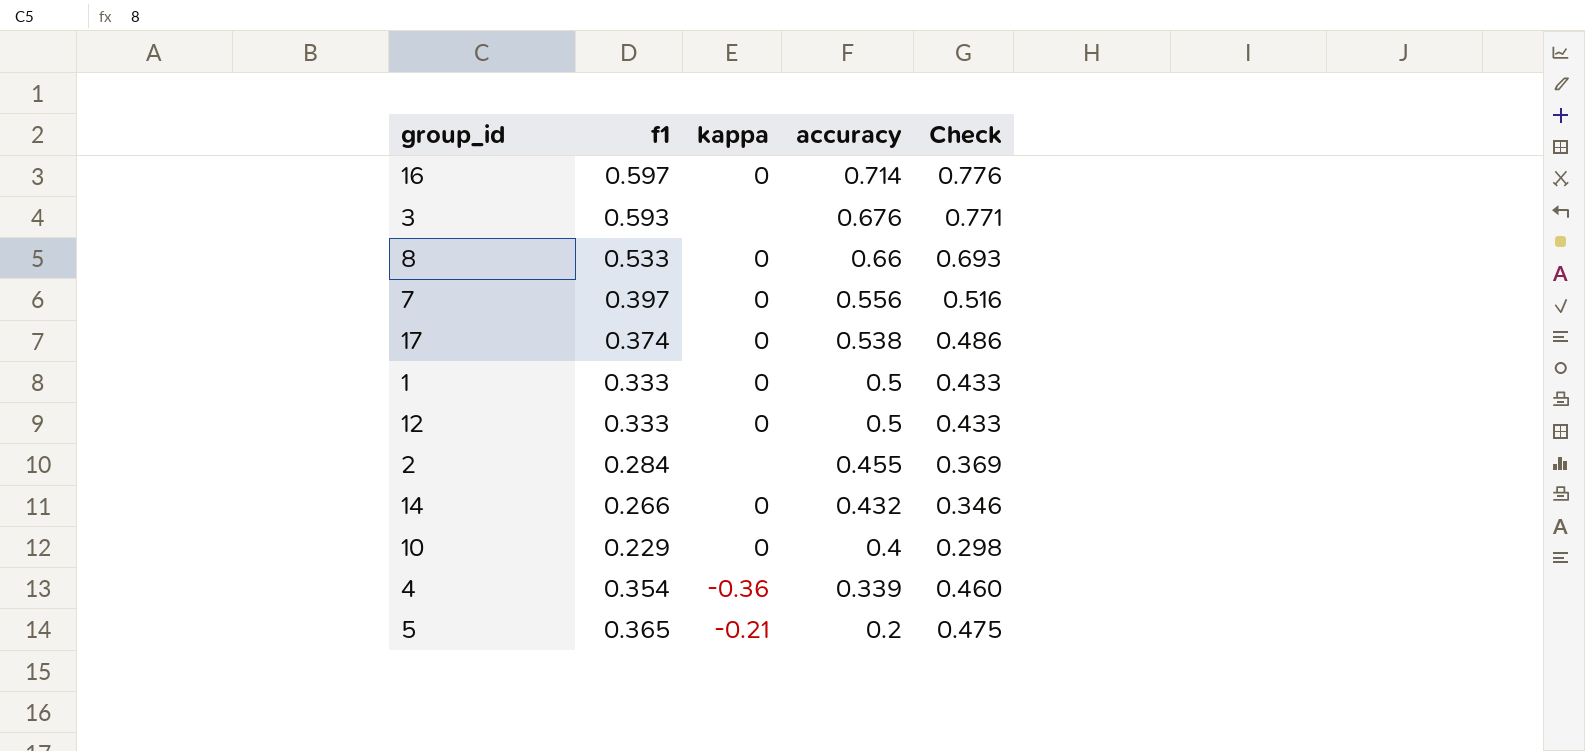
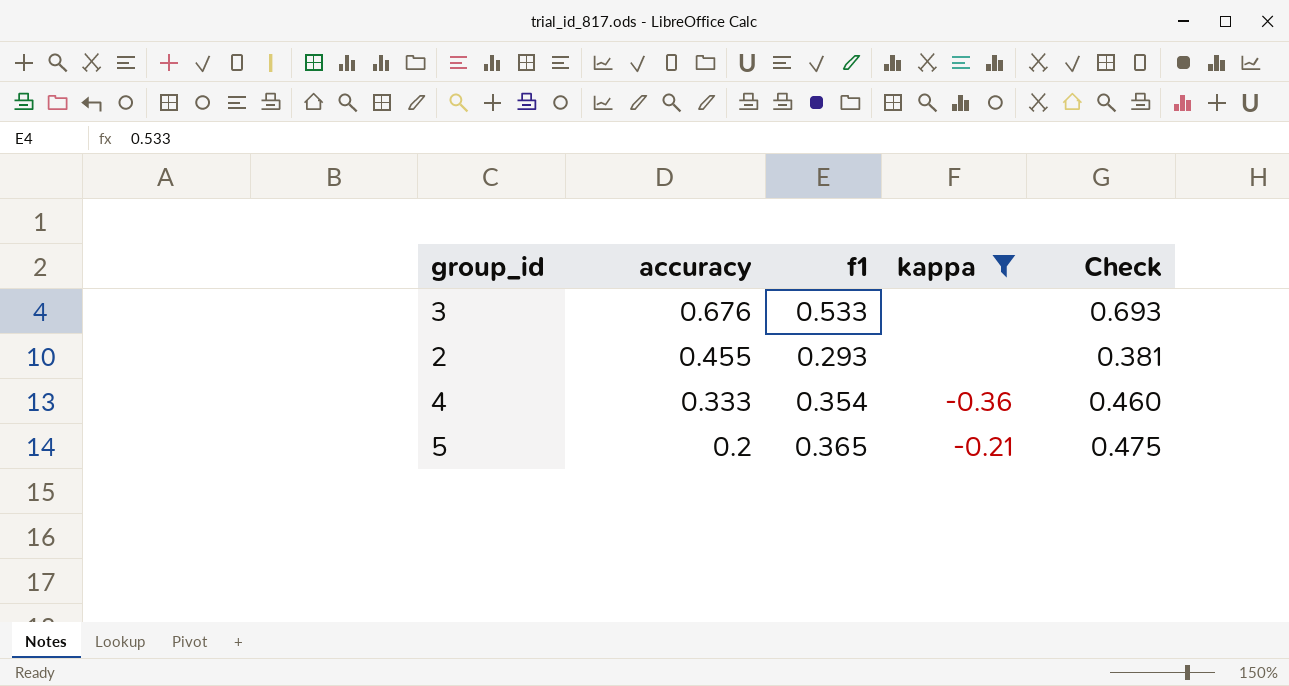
filter: none -> kappa != 0
column accuracy | position: 4 -> 2
3 | f1: 0.593 -> 0.533
3 | Check: 0.771 -> 0.693
2 | f1: 0.284 -> 0.293
2 | Check: 0.369 -> 0.381
4 | accuracy: 0.339 -> 0.333

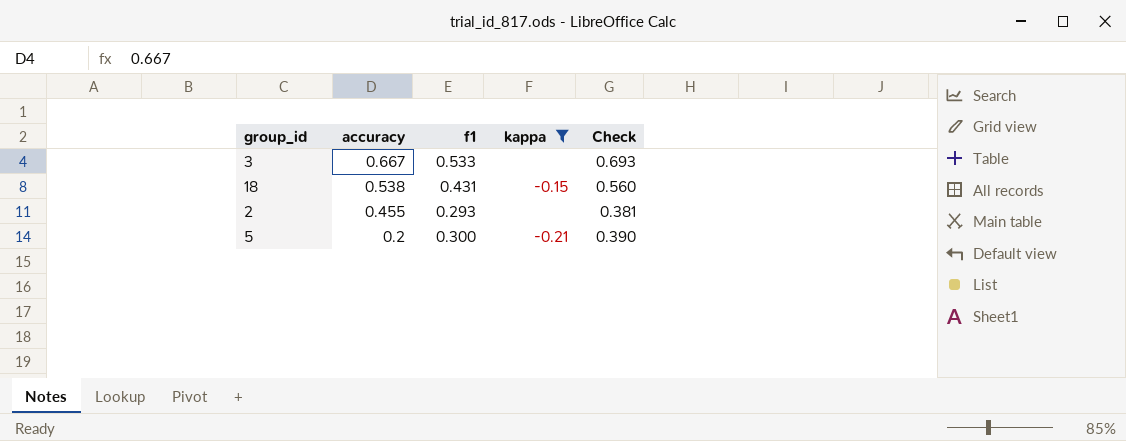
row 4: 0.333 | 0.354 | -0.36 | 0.460 -> none
3 | accuracy: 0.676 -> 0.667
row 18: none -> 0.538 | 0.431 | -0.15 | 0.560
5 | f1: 0.365 -> 0.300
5 | Check: 0.475 -> 0.390

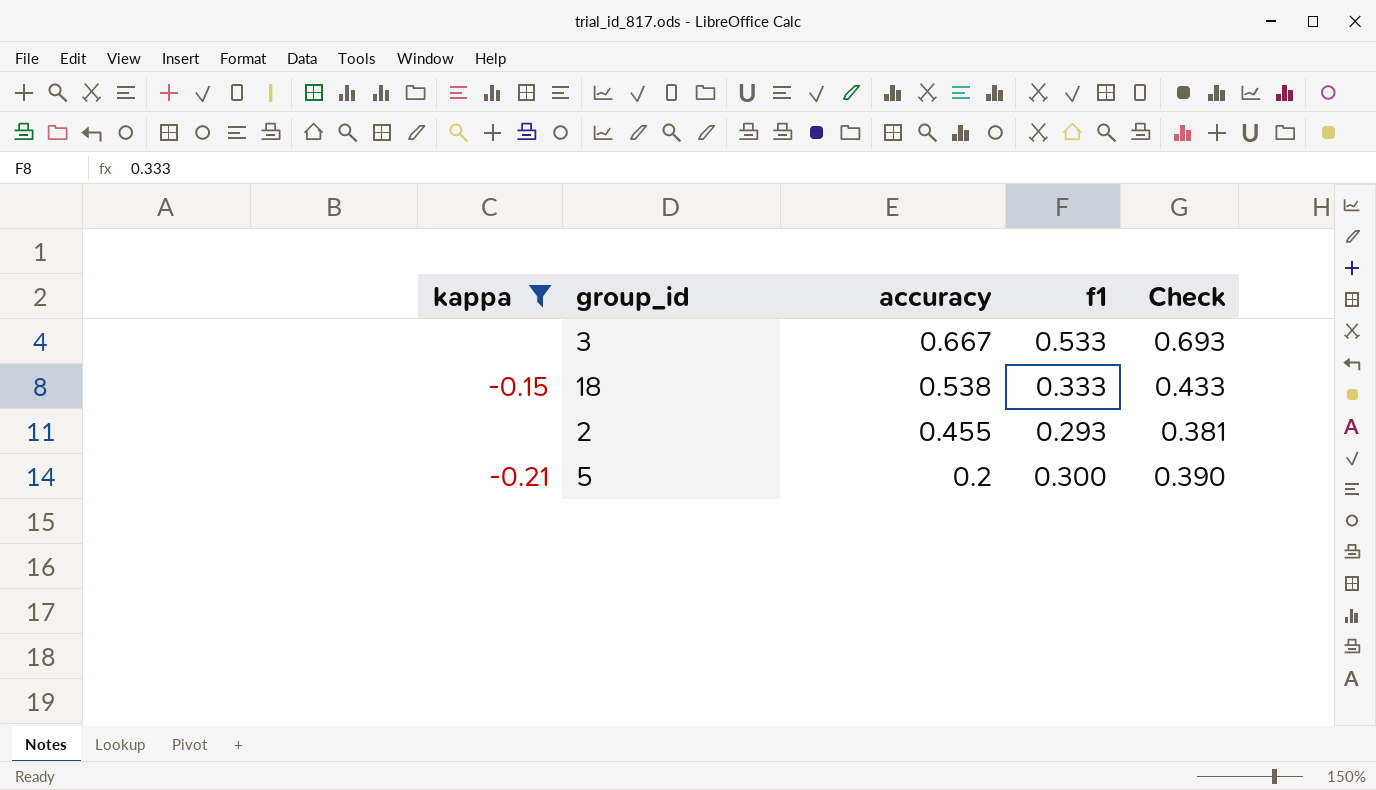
column kappa | position: 4 -> 1
18 | f1: 0.431 -> 0.333
18 | Check: 0.560 -> 0.433

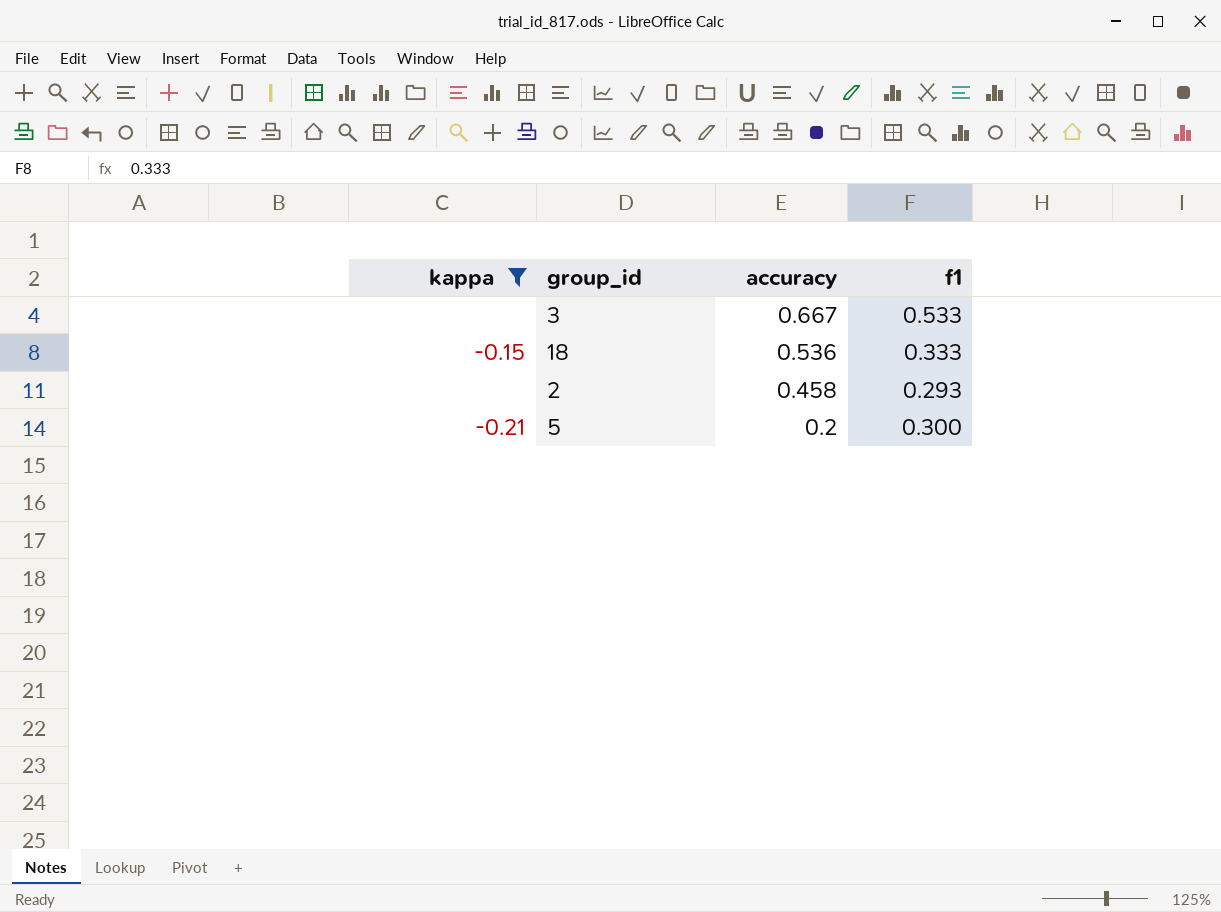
column Check | formula: [f1] * 1.3 -> none
18 | accuracy: 0.538 -> 0.536
2 | accuracy: 0.455 -> 0.458

